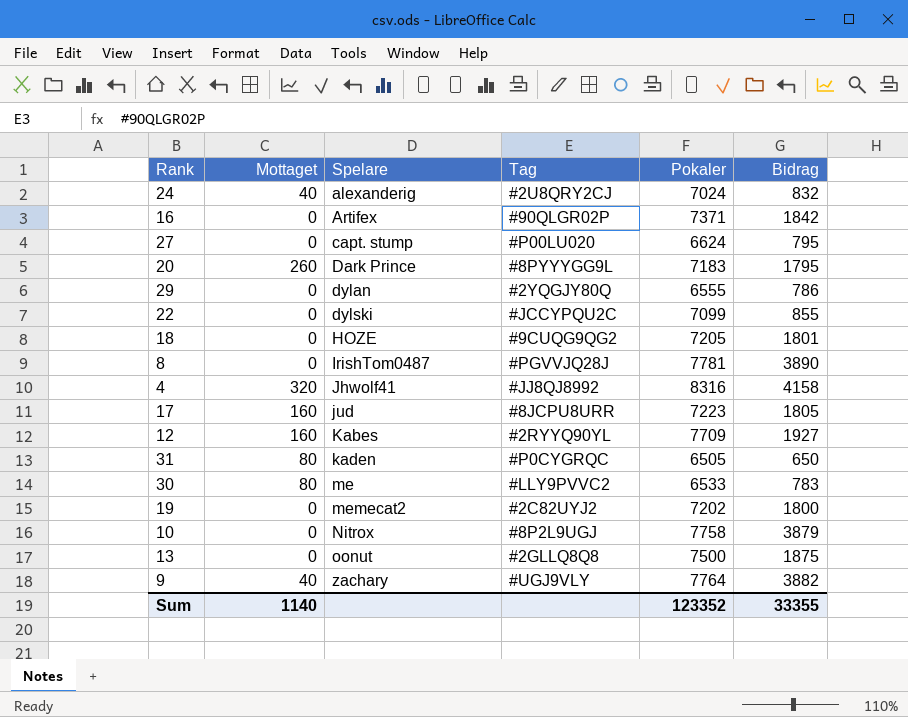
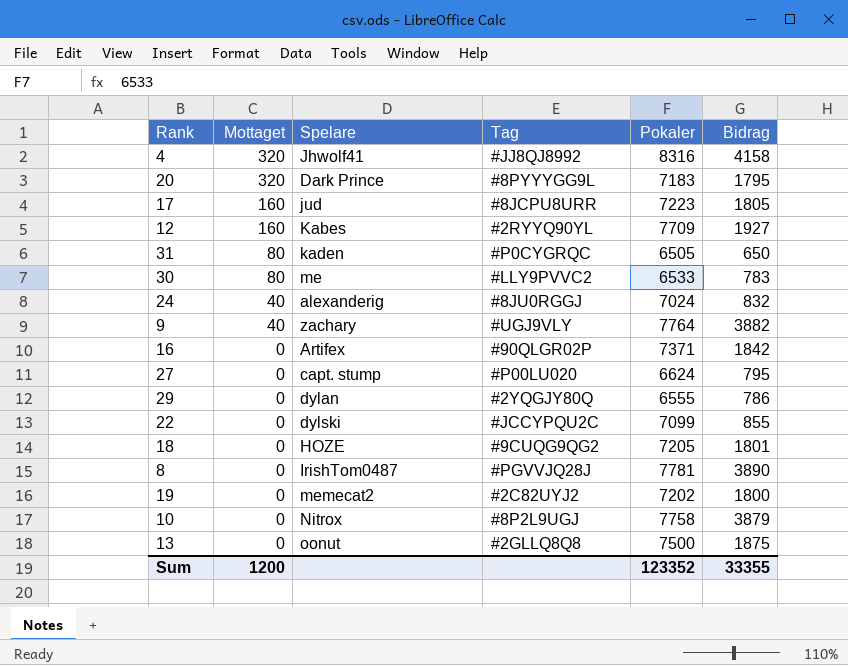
row order: Spelare ascending -> Mottaget descending
20 | Mottaget: 260 -> 320
24 | Tag: #2U8QRY2CJ -> #8JU0RGGJ
Sum | Mottaget: 1140 -> 1200

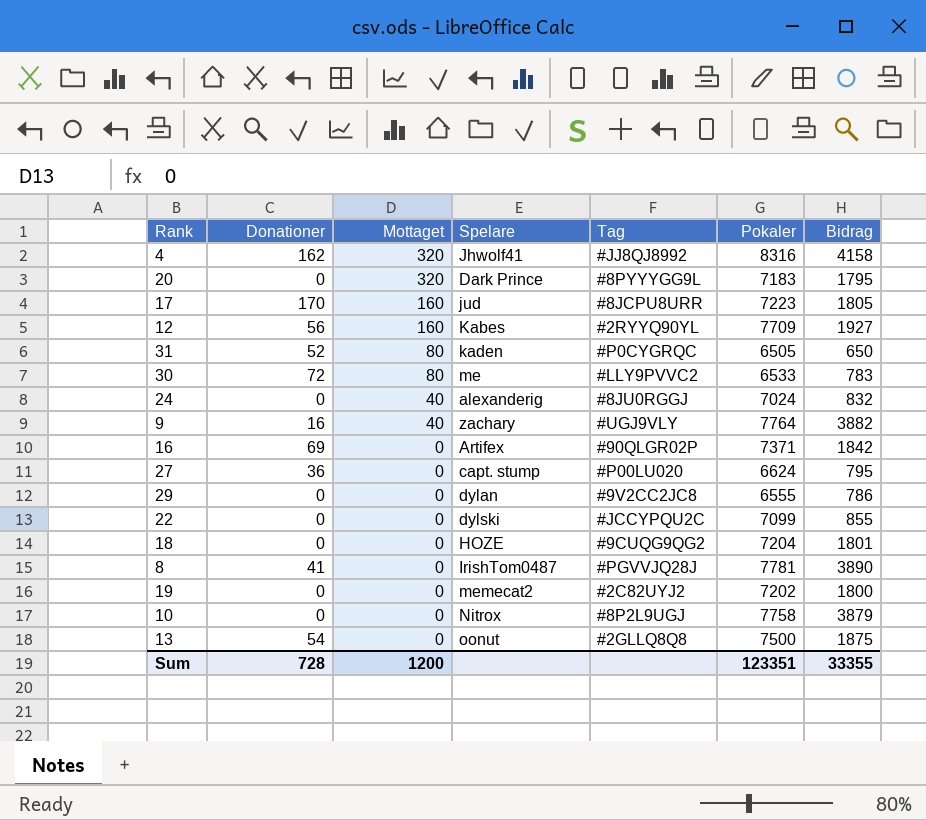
column Donationer | position: none -> 2
29 | Tag: #2YQGJY80Q -> #9V2CC2JC8
18 | Pokaler: 7205 -> 7204
Sum | Pokaler: 123352 -> 123351

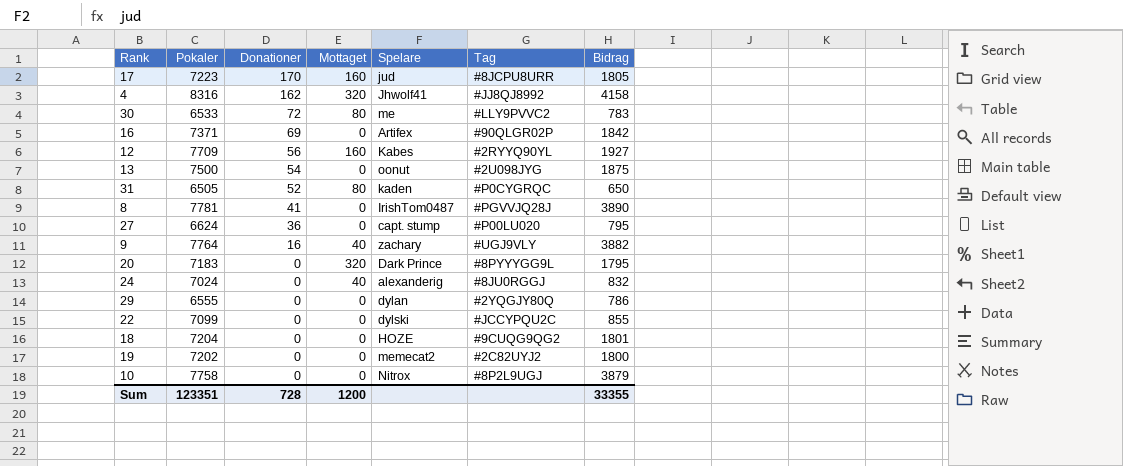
row order: Mottaget descending -> Donationer descending
column Pokaler | position: 6 -> 2
13 | Tag: #2GLLQ8Q8 -> #2U098JYG
29 | Tag: #9V2CC2JC8 -> #2YQGJY80Q

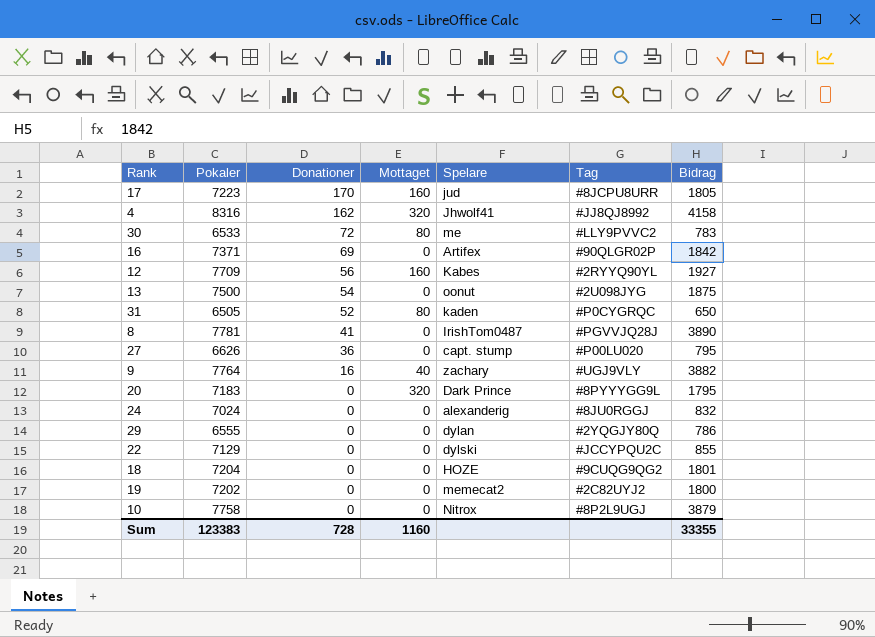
27 | Pokaler: 6624 -> 6626
24 | Mottaget: 40 -> 0
22 | Pokaler: 7099 -> 7129
Sum | Pokaler: 123351 -> 123383
Sum | Mottaget: 1200 -> 1160

